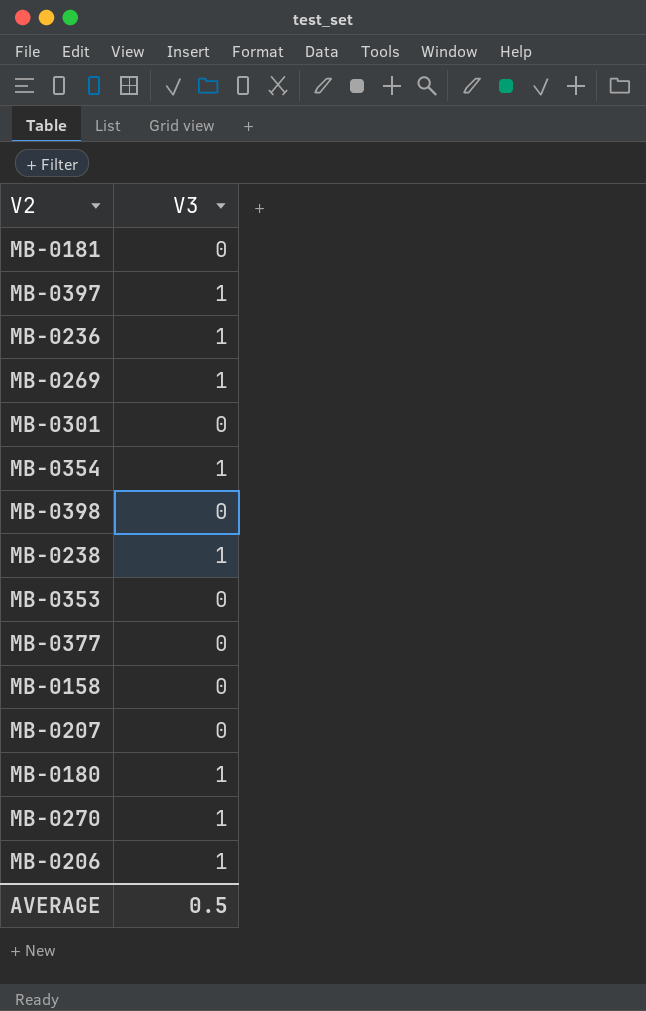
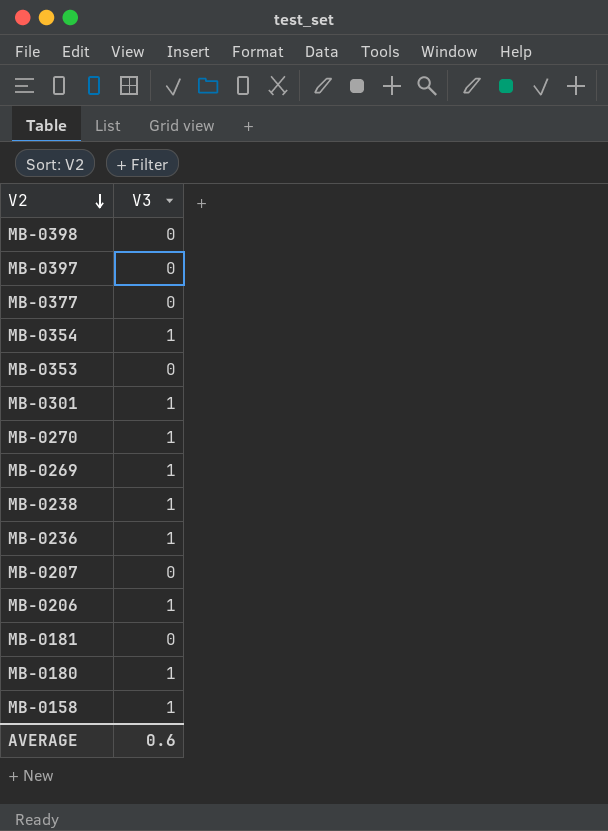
row order: none -> V2 descending
MB-0397 | V3: 1 -> 0
MB-0301 | V3: 0 -> 1
MB-0158 | V3: 0 -> 1
AVERAGE | V3: 0.5 -> 0.6

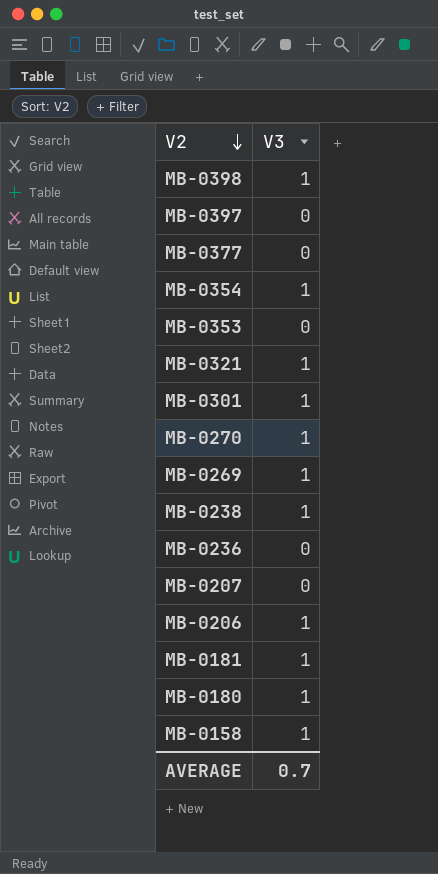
MB-0398 | V3: 0 -> 1
row MB-0321: none -> 1
MB-0236 | V3: 1 -> 0
MB-0181 | V3: 0 -> 1
AVERAGE | V3: 0.6 -> 0.7

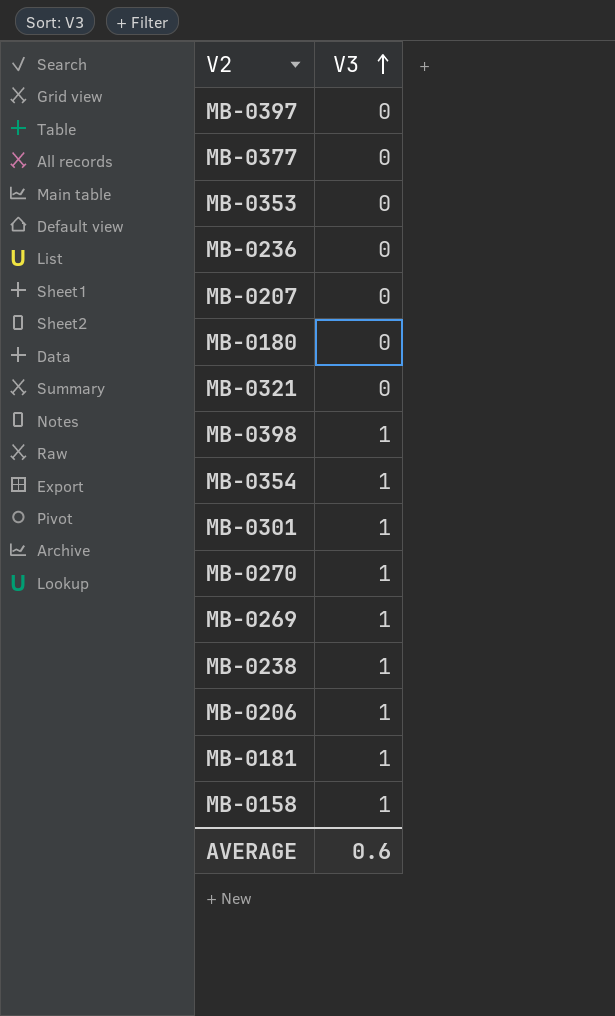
row order: V2 descending -> V3 ascending
MB-0180 | V3: 1 -> 0
MB-0321 | V3: 1 -> 0
AVERAGE | V3: 0.7 -> 0.6

